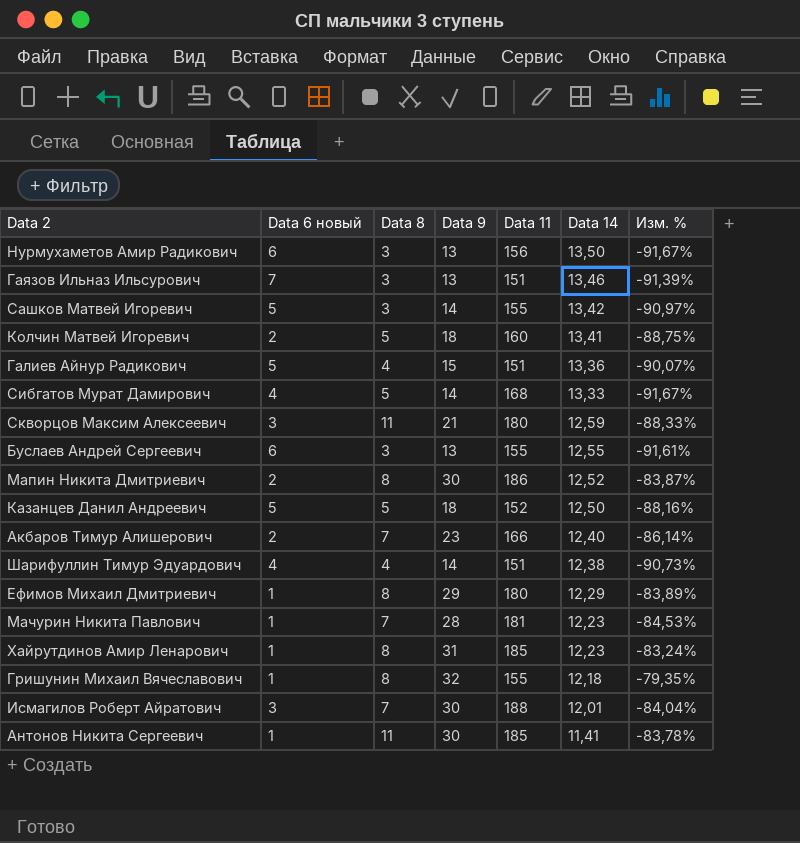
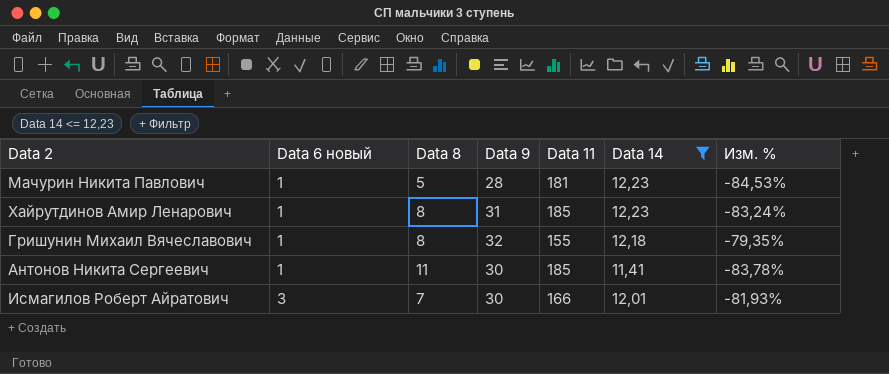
filter: none -> Data 14 <= 12,23
row order: Data 14 descending -> Data 6 новый ascending
Мачурин Никита Павлович | Data 8: 7 -> 5
Исмагилов Роберт Айратович | Data 11: 188 -> 166
Исмагилов Роберт Айратович | Изм. %: -84,04% -> -81,93%

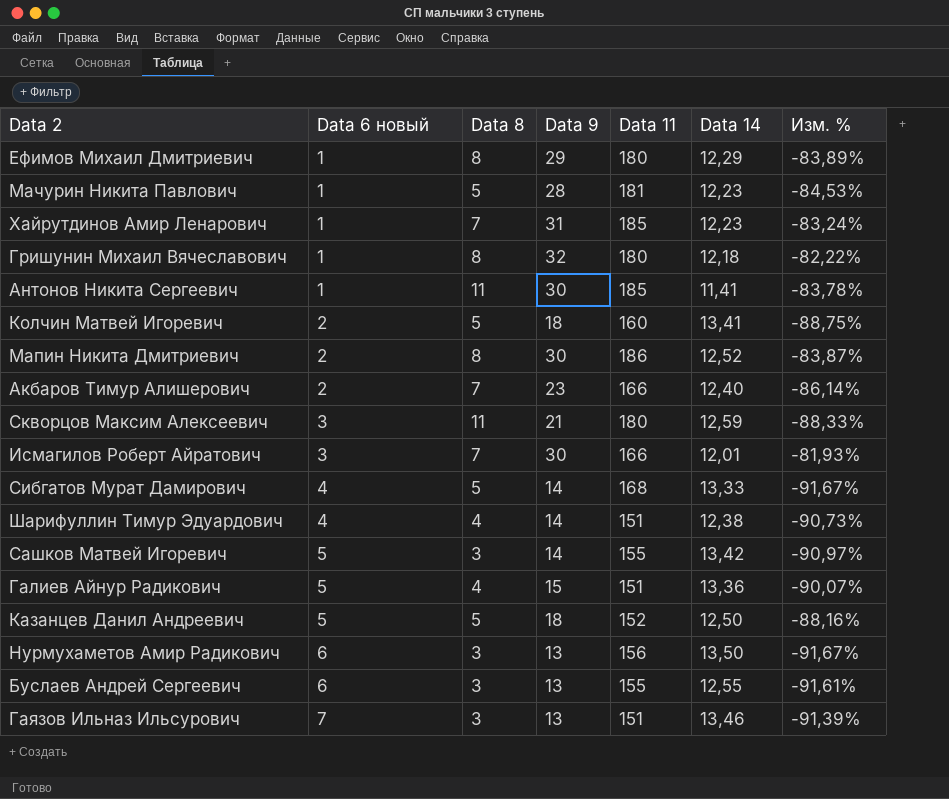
filter: Data 14 <= 12,23 -> none
Хайрутдинов Амир Ленарович | Data 8: 8 -> 7
Гришунин Михаил Вячеславович | Data 11: 155 -> 180
Гришунин Михаил Вячеславович | Изм. %: -79,35% -> -82,22%

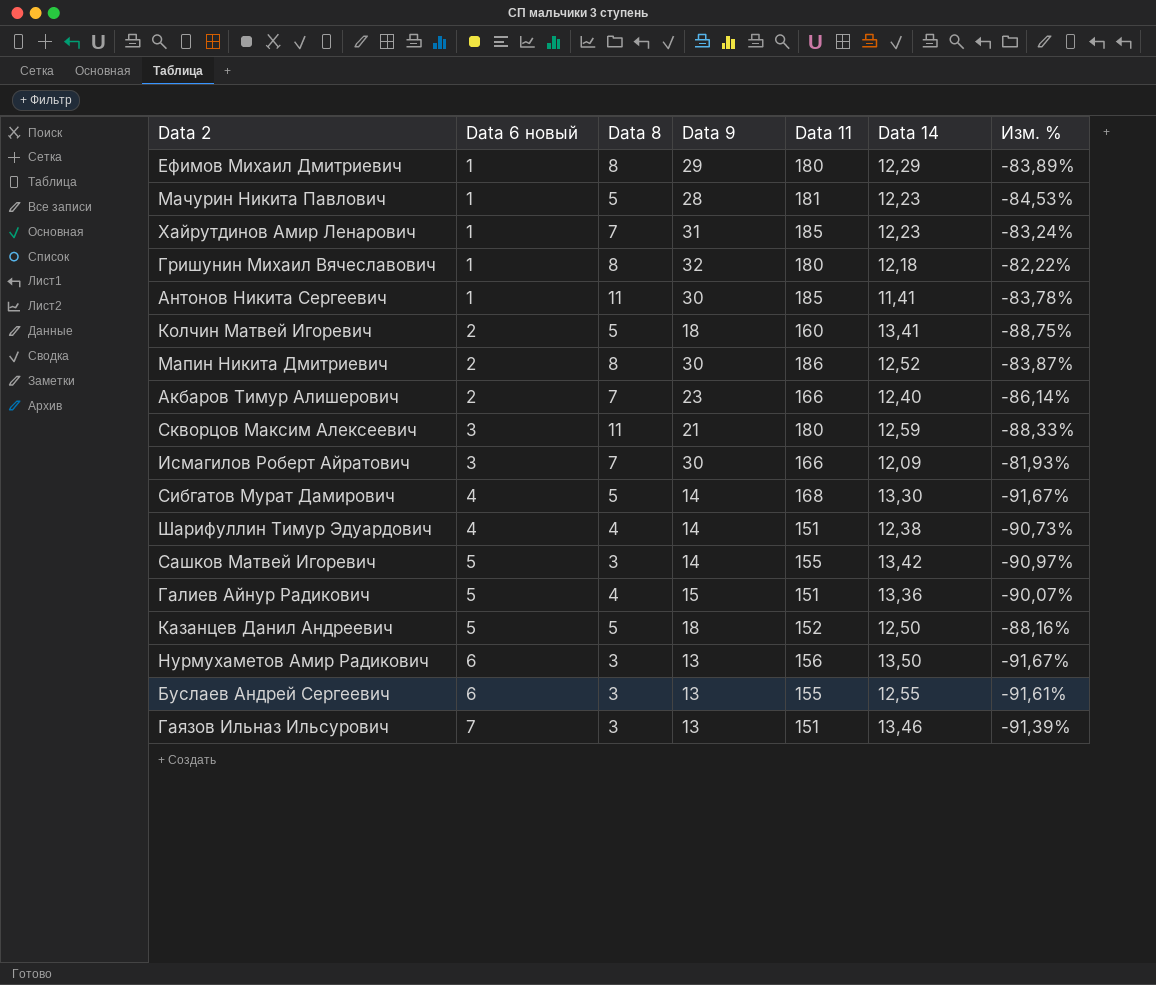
Исмагилов Роберт Айратович | Data 14: 12,01 -> 12,09
Сибгатов Мурат Дамирович | Data 14: 13,33 -> 13,30

